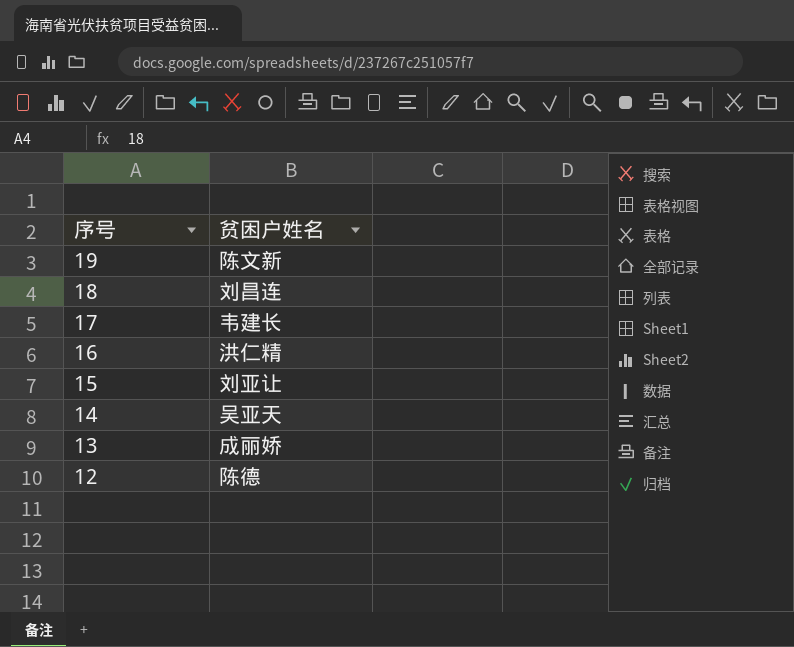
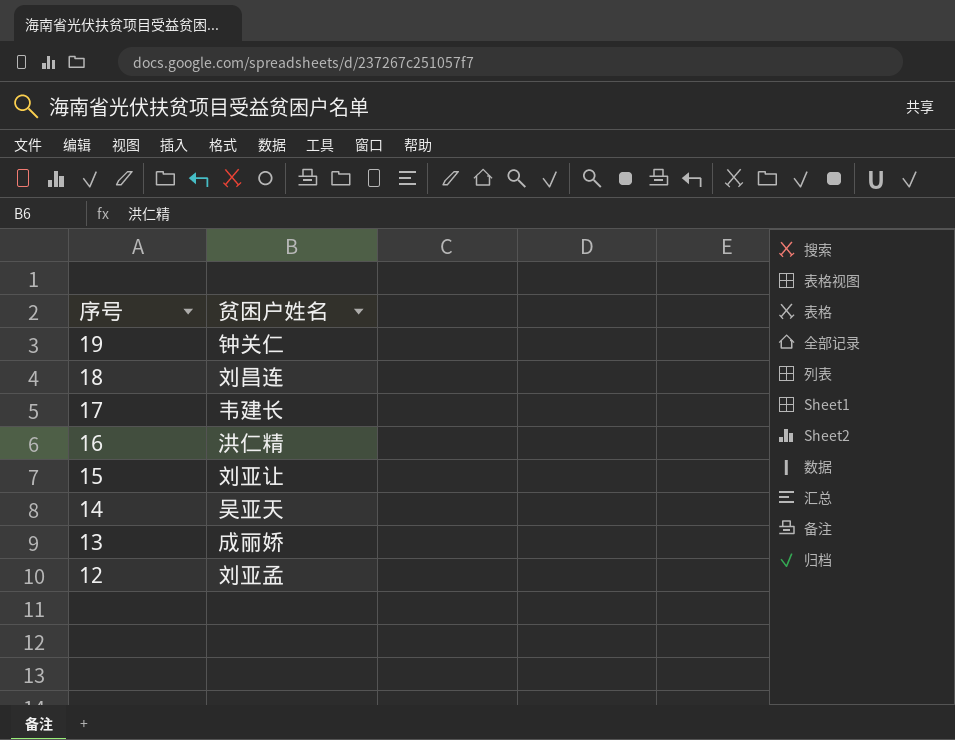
19 | 贫困户姓名: 陈文新 -> 钟关仁
12 | 贫困户姓名: 陈德 -> 刘亚孟

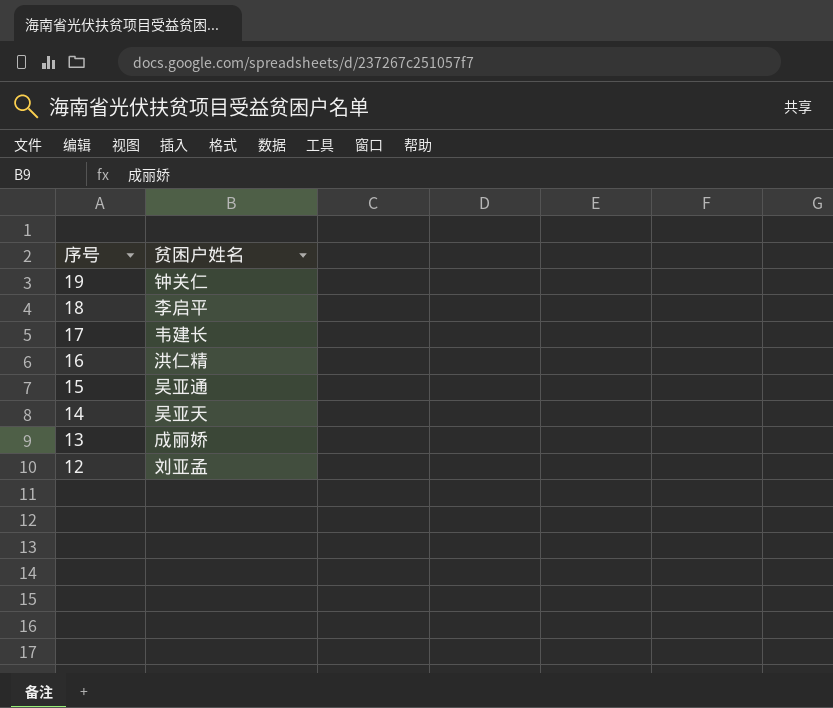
18 | 贫困户姓名: 刘昌连 -> 李启平
15 | 贫困户姓名: 刘亚让 -> 吴亚通

